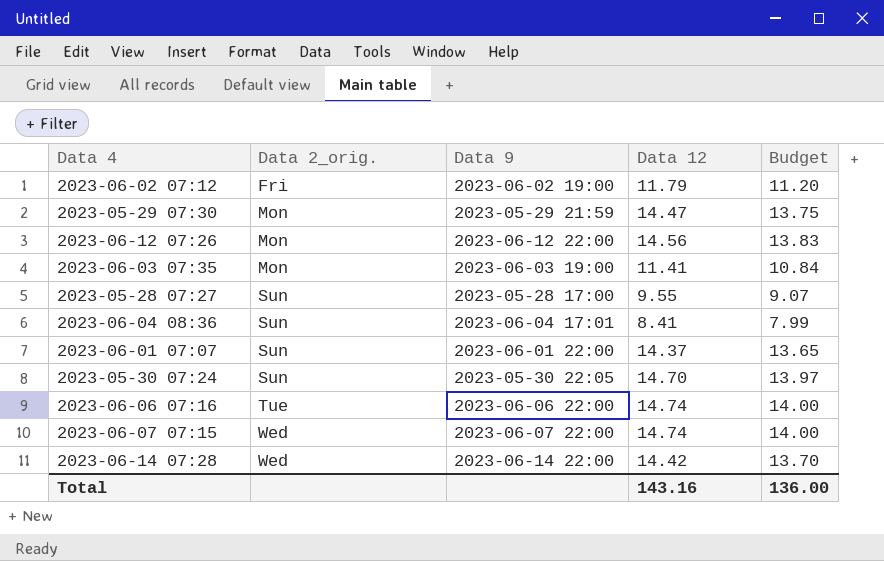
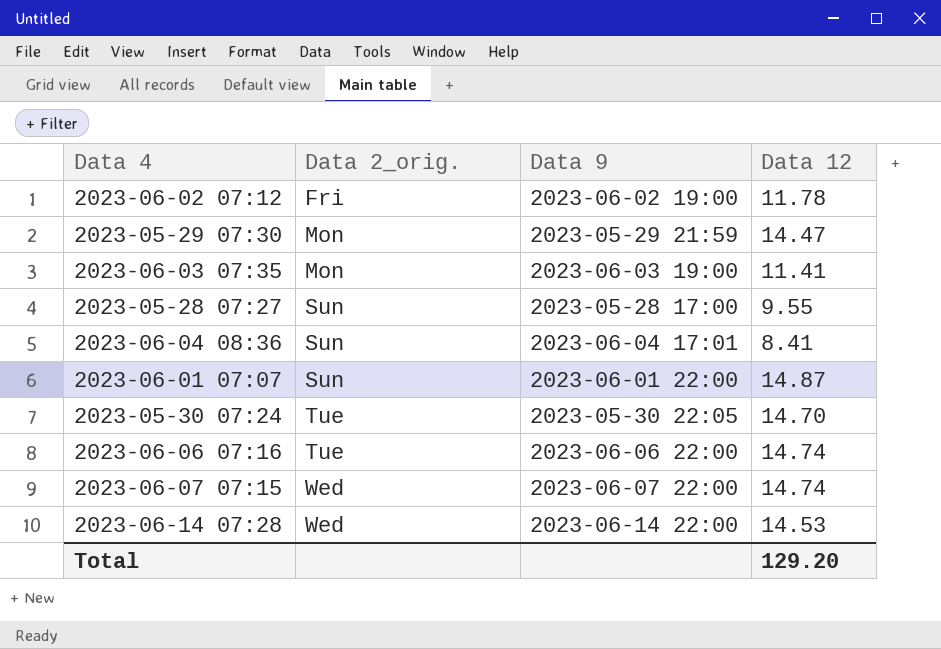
column Budget | formula: [Data 12] * 0.95 -> none
row 2023-06-12 07:26: Mon | 2023-06-12 22:00 | 14.56 | 13.83 -> none
2023-06-02 07:12 | Data 12: 11.79 -> 11.78
2023-06-01 07:07 | Data 12: 14.37 -> 14.87
2023-05-30 07:24 | Data 2_orig.: Sun -> Tue
2023-06-14 07:28 | Data 12: 14.42 -> 14.53
Total | Data 12: 143.16 -> 129.20

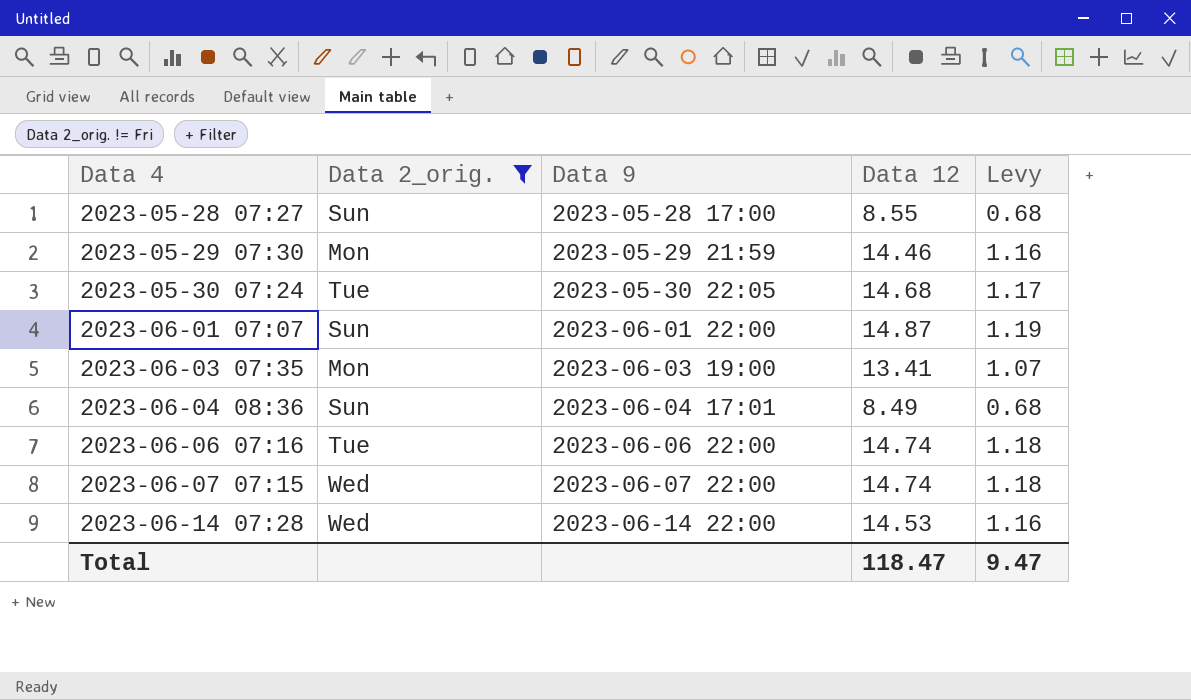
filter: none -> Data 2_orig. != Fri
row order: Data 2_orig. ascending -> Data 4 ascending
column Levy | formula: none -> [Data 12] * 0.08
2023-05-28 07:27 | Data 12: 9.55 -> 8.55
2023-05-29 07:30 | Data 12: 14.47 -> 14.46
2023-05-30 07:24 | Data 12: 14.70 -> 14.68
2023-06-03 07:35 | Data 12: 11.41 -> 13.41
2023-06-04 08:36 | Data 12: 8.41 -> 8.49
Total | Data 12: 129.20 -> 118.47

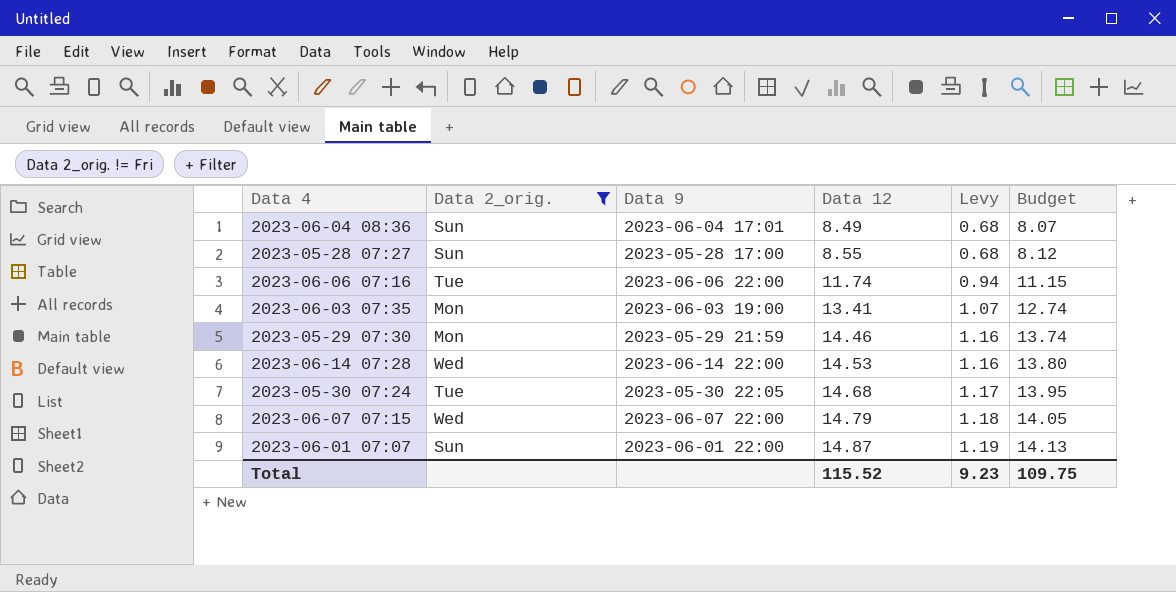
row order: Data 4 ascending -> Data 12 ascending
column Budget | formula: none -> [Data 12] * 0.95
2023-06-06 07:16 | Data 12: 14.74 -> 11.74
2023-06-06 07:16 | Levy: 1.18 -> 0.94
2023-06-07 07:15 | Data 12: 14.74 -> 14.79
Total | Data 12: 118.47 -> 115.52
Total | Levy: 9.47 -> 9.23

